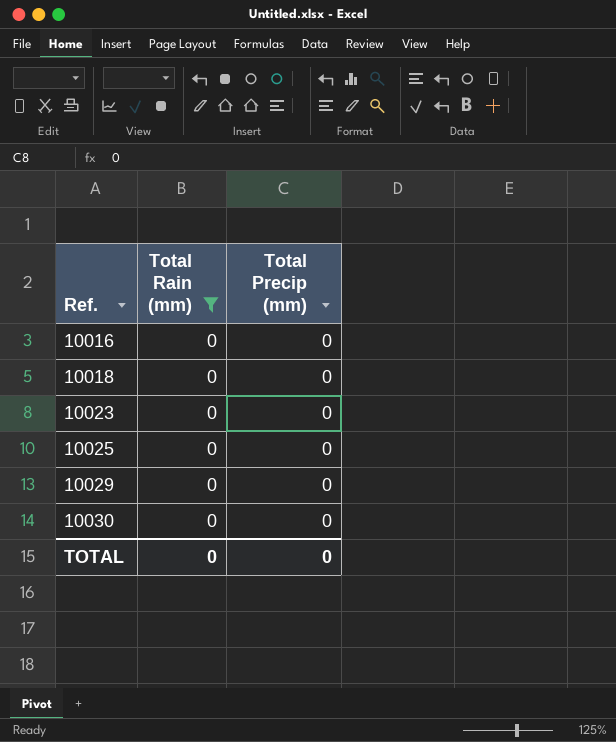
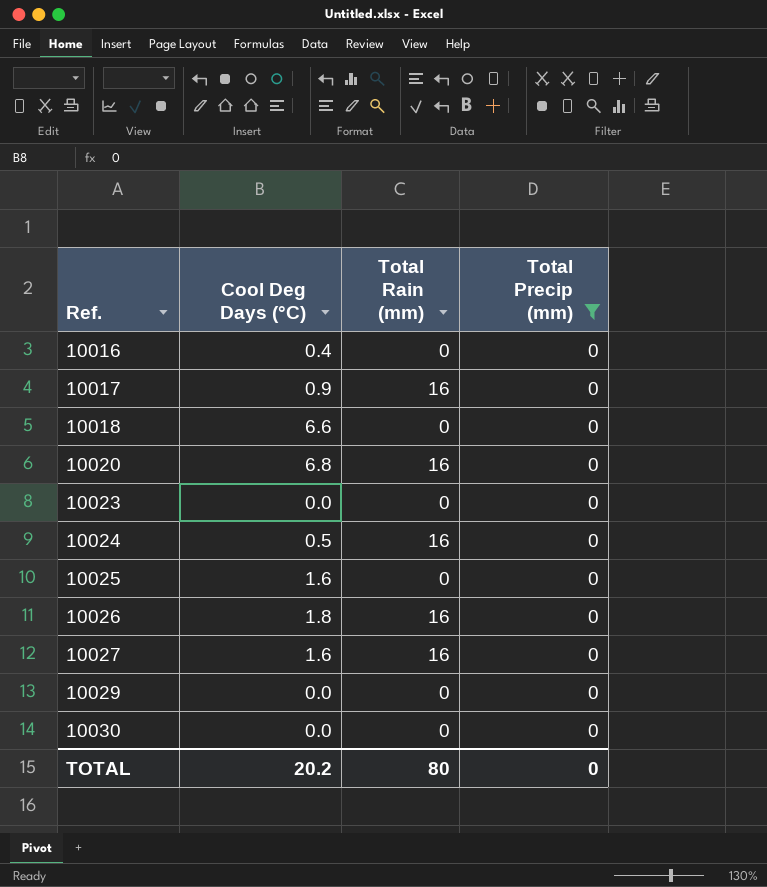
filter: Total Rain (mm) = 0 -> Total Precip (mm) = 0
column Cool Deg Days (°C) | position: none -> 2
TOTAL | Total Rain (mm): 0 -> 80

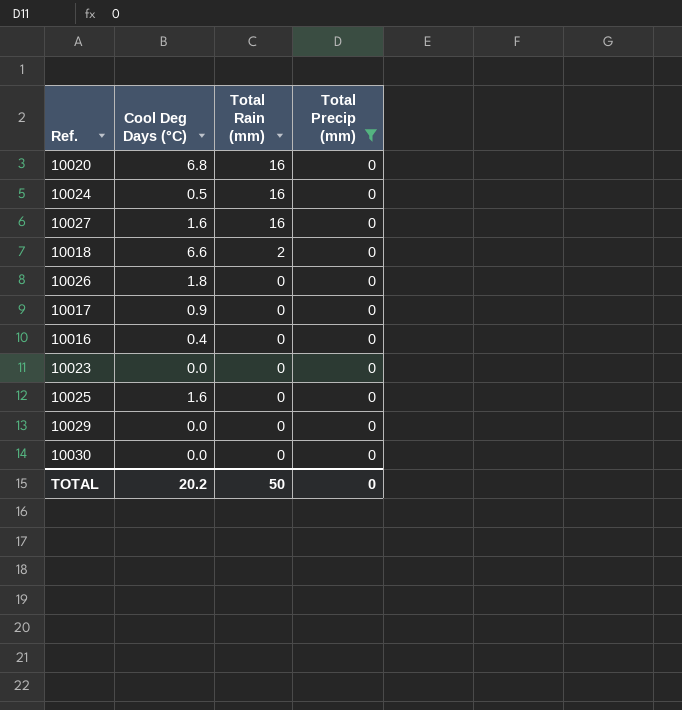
row order: Ref. ascending -> Total Rain (mm) descending
10018 | Total Rain (mm): 0 -> 2
10026 | Total Rain (mm): 16 -> 0
10017 | Total Rain (mm): 16 -> 0
TOTAL | Total Rain (mm): 80 -> 50

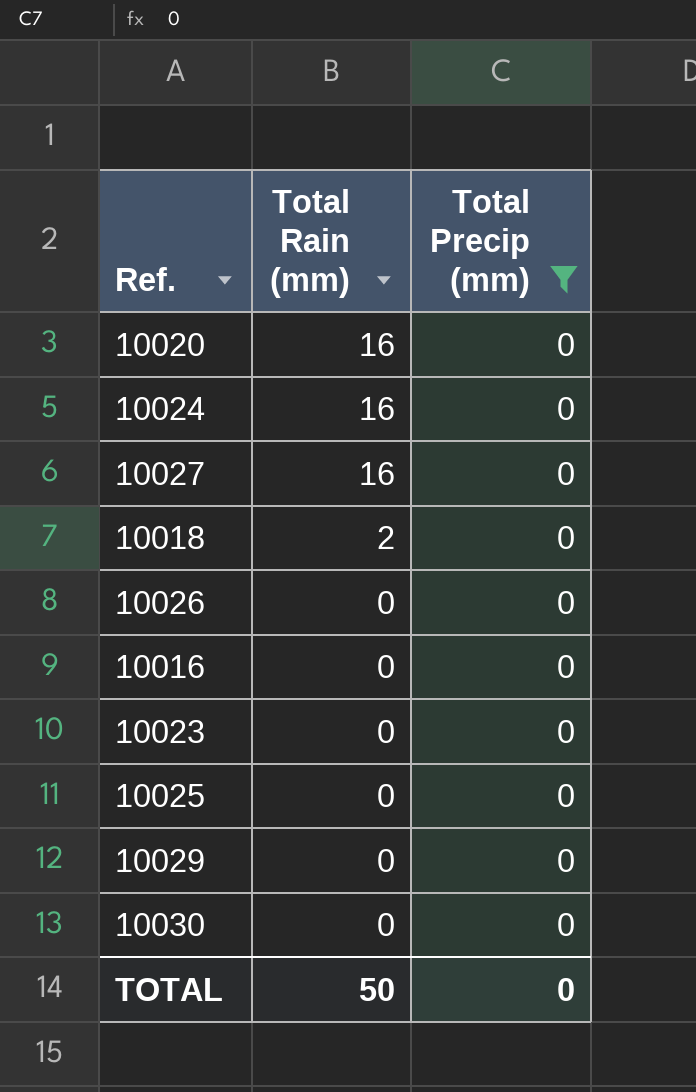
column Cool Deg Days (°C) | position: 2 -> none
row 10017: 0.9 | 0 | 0 -> none

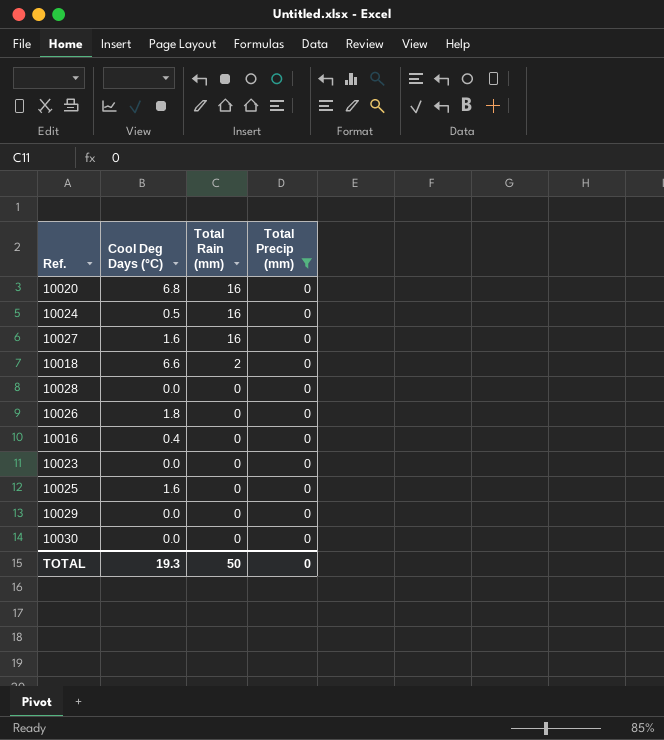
column Cool Deg Days (°C) | position: none -> 2
row 10028: none -> 0.0 | 0 | 0

